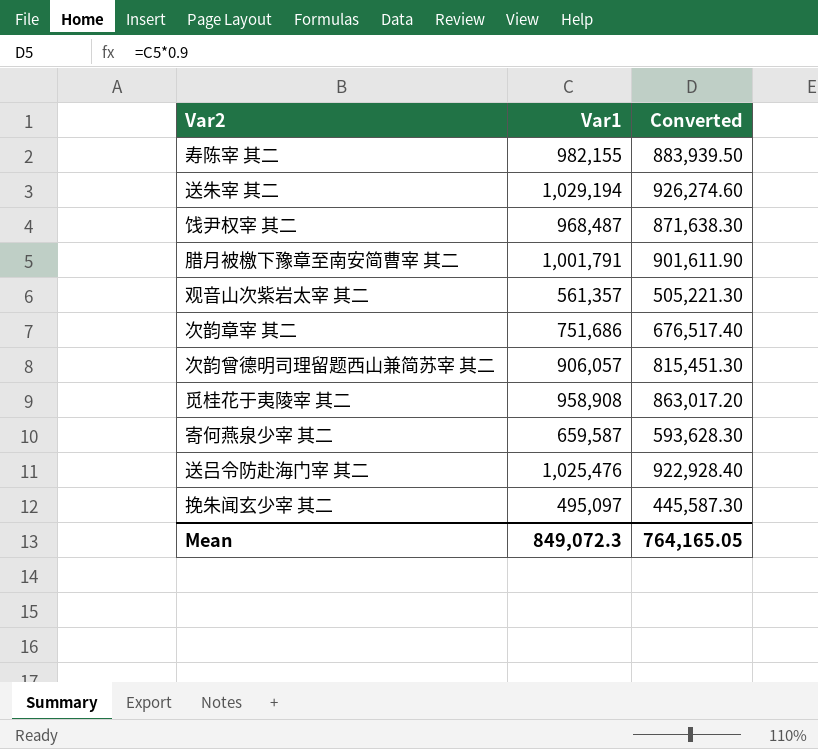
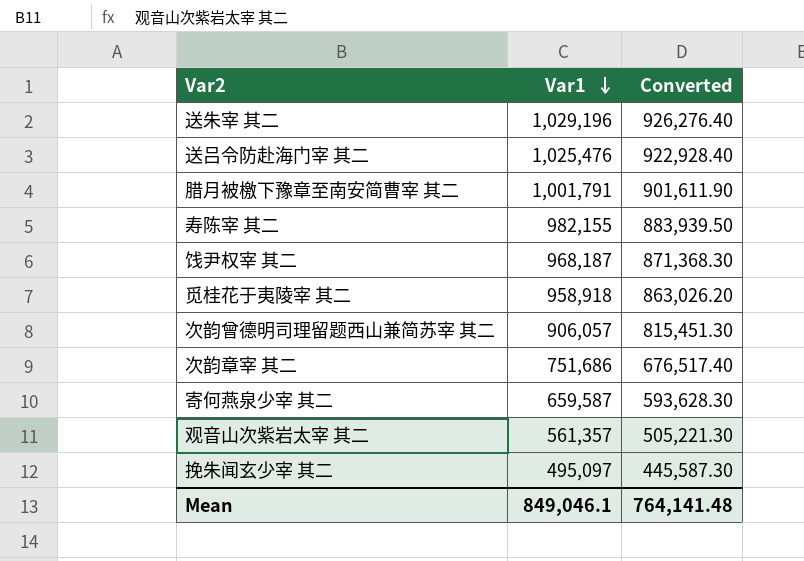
row order: none -> Var1 descending
送朱宰 其二 | Var1: 1,029,194 -> 1,029,196
送朱宰 其二 | Converted: 926,274.60 -> 926,276.40
饯尹权宰 其二 | Var1: 968,487 -> 968,187
饯尹权宰 其二 | Converted: 871,638.30 -> 871,368.30
觅桂花于夷陵宰 其二 | Var1: 958,908 -> 958,918
觅桂花于夷陵宰 其二 | Converted: 863,017.20 -> 863,026.20
Mean | Var1: 849,072.3 -> 849,046.1
Mean | Converted: 764,165.05 -> 764,141.48

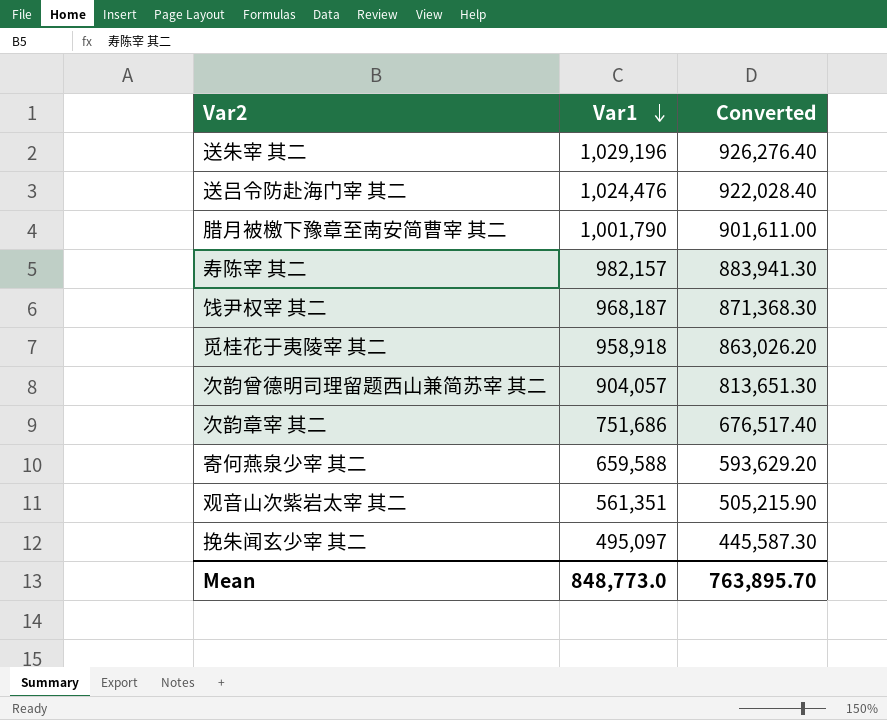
送吕令防赴海门宰 其二 | Var1: 1,025,476 -> 1,024,476
送吕令防赴海门宰 其二 | Converted: 922,928.40 -> 922,028.40
腊月被檄下豫章至南安简曹宰 其二 | Var1: 1,001,791 -> 1,001,790
腊月被檄下豫章至南安简曹宰 其二 | Converted: 901,611.90 -> 901,611.00
寿陈宰 其二 | Var1: 982,155 -> 982,157
寿陈宰 其二 | Converted: 883,939.50 -> 883,941.30
次韵曾德明司理留题西山兼简苏宰 其二 | Var1: 906,057 -> 904,057
次韵曾德明司理留题西山兼简苏宰 其二 | Converted: 815,451.30 -> 813,651.30
寄何燕泉少宰 其二 | Var1: 659,587 -> 659,588
寄何燕泉少宰 其二 | Converted: 593,628.30 -> 593,629.20
观音山次紫岩太宰 其二 | Var1: 561,357 -> 561,351
观音山次紫岩太宰 其二 | Converted: 505,221.30 -> 505,215.90
Mean | Var1: 849,046.1 -> 848,773.0
Mean | Converted: 764,141.48 -> 763,895.70

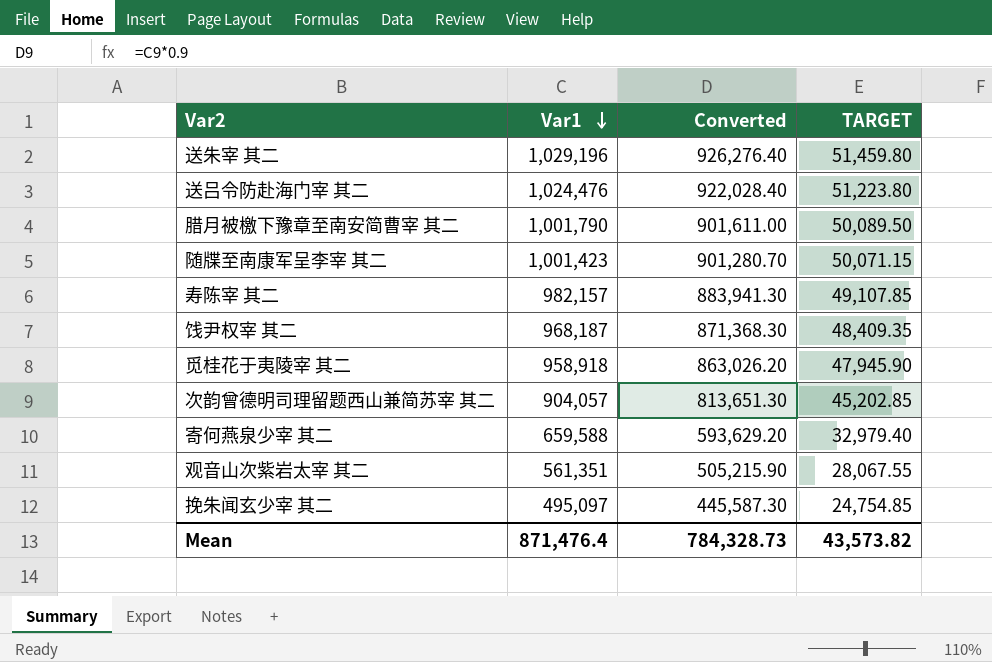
column TARGET | formula: none -> [Var1] * 0.05
row 次韵章宰 其二: 751,686 | 676,517.40 -> none
row 随牒至南康军呈李宰 其二: none -> 1,001,423 | 901,280.70 | 50,071.15
Mean | Var1: 848,773.0 -> 871,476.4
Mean | Converted: 763,895.70 -> 784,328.73

